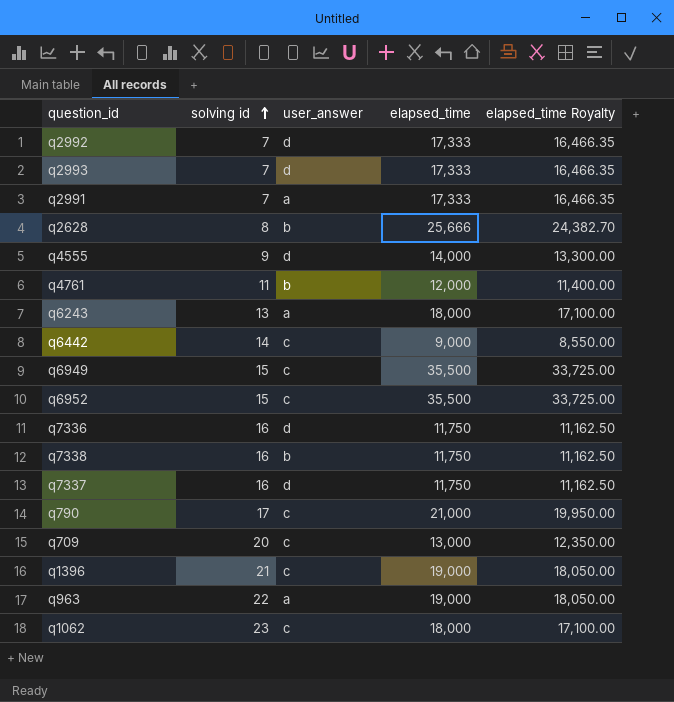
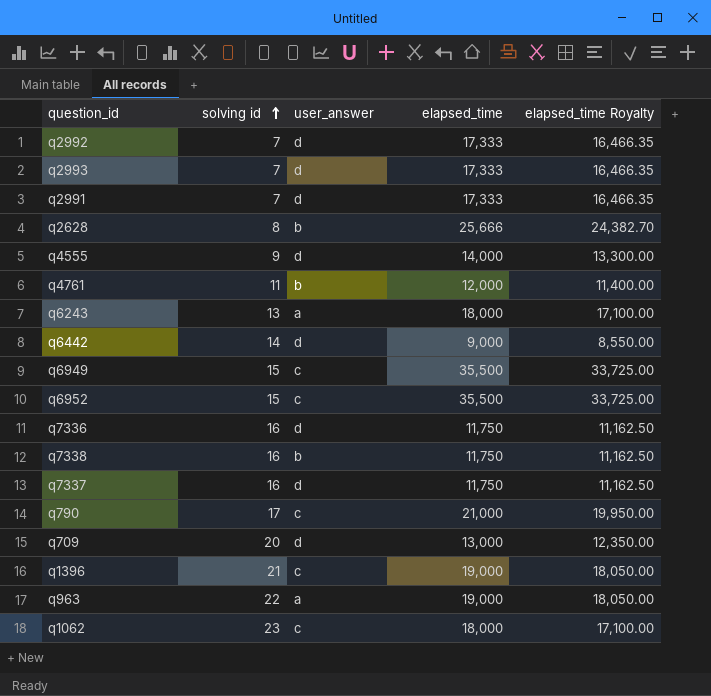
q2991 | user_answer: a -> d
q6442 | user_answer: c -> d
q709 | user_answer: c -> d

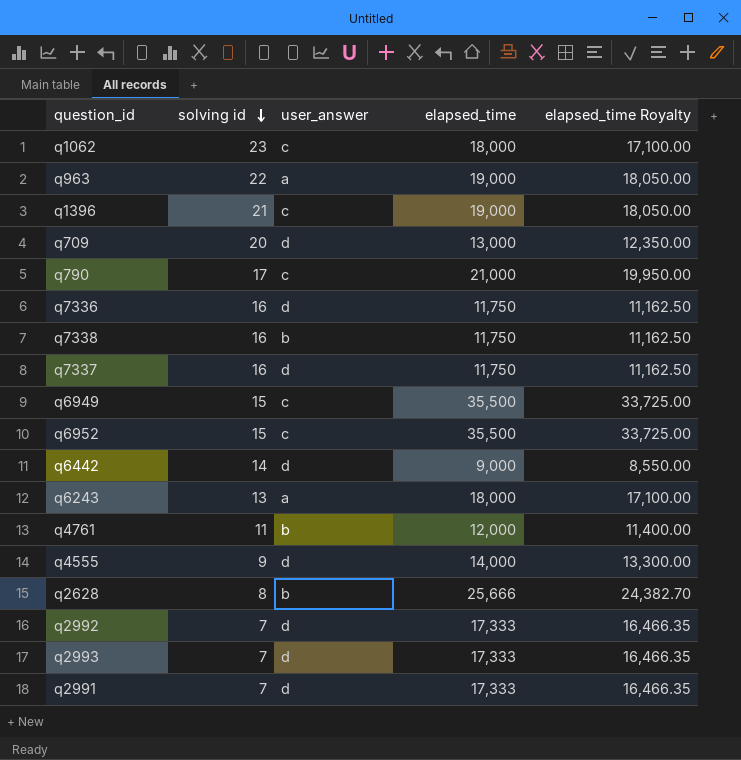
row order: solving id ascending -> solving id descending

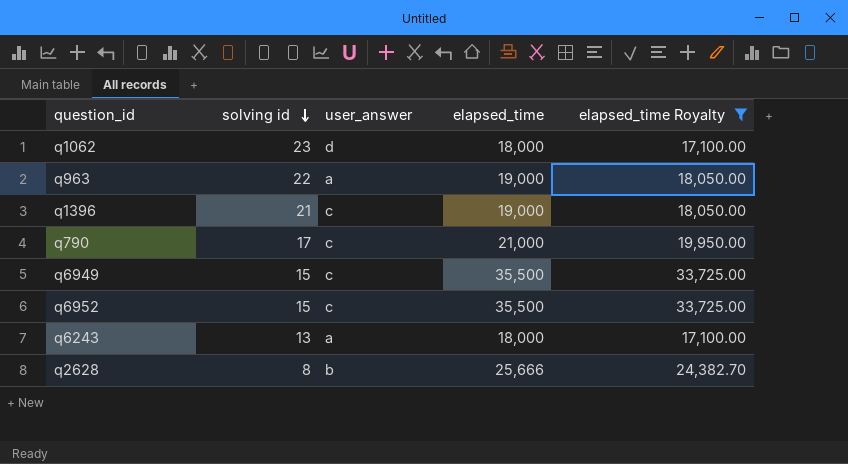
filter: none -> elapsed_time Royalty >= 17,100.00
q1062 | user_answer: c -> d

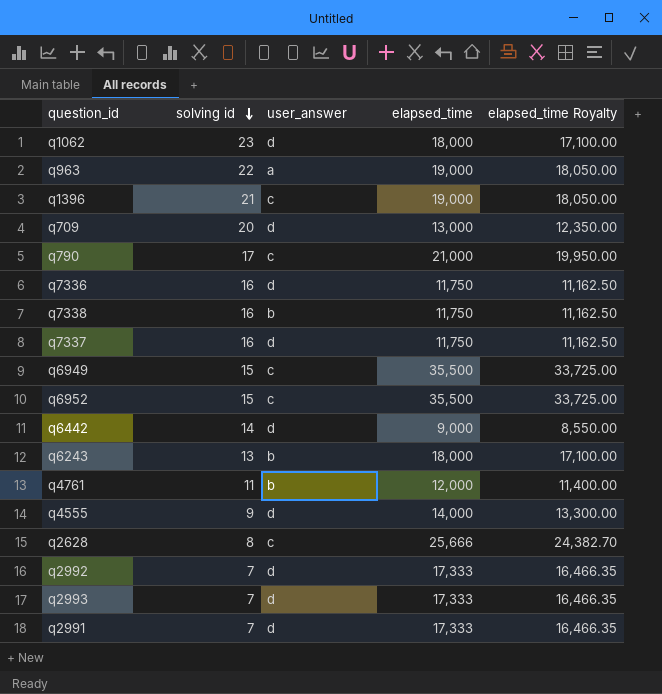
filter: elapsed_time Royalty >= 17,100.00 -> none
q6243 | user_answer: a -> b
q2628 | user_answer: b -> c

